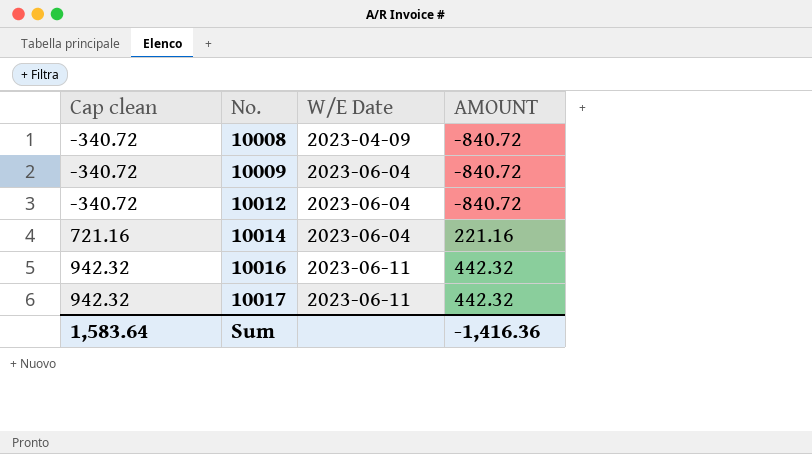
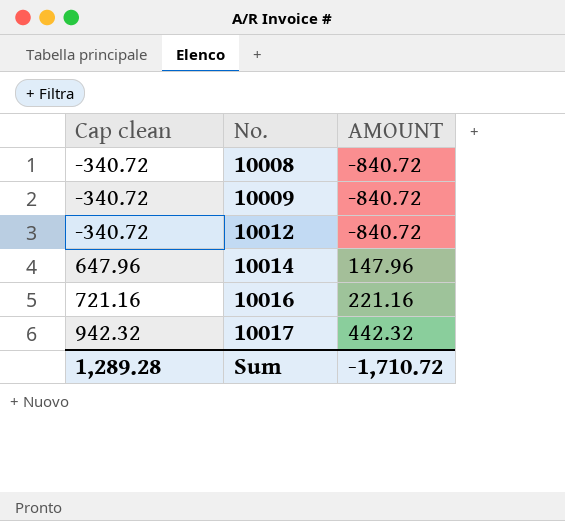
column W/E Date | position: 3 -> none
10014 | Cap clean: 721.16 -> 647.96
10014 | AMOUNT: 221.16 -> 147.96
10016 | Cap clean: 942.32 -> 721.16
10016 | AMOUNT: 442.32 -> 221.16
Sum | Cap clean: 1,583.64 -> 1,289.28
Sum | AMOUNT: -1,416.36 -> -1,710.72

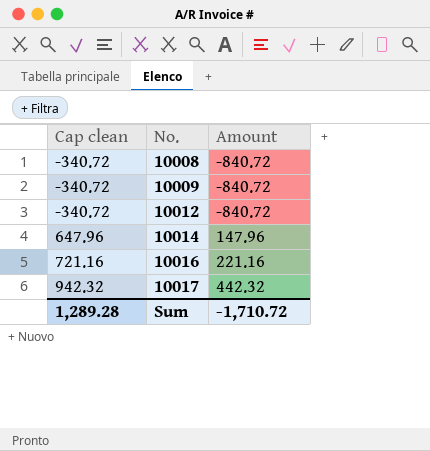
column name: AMOUNT -> Amount

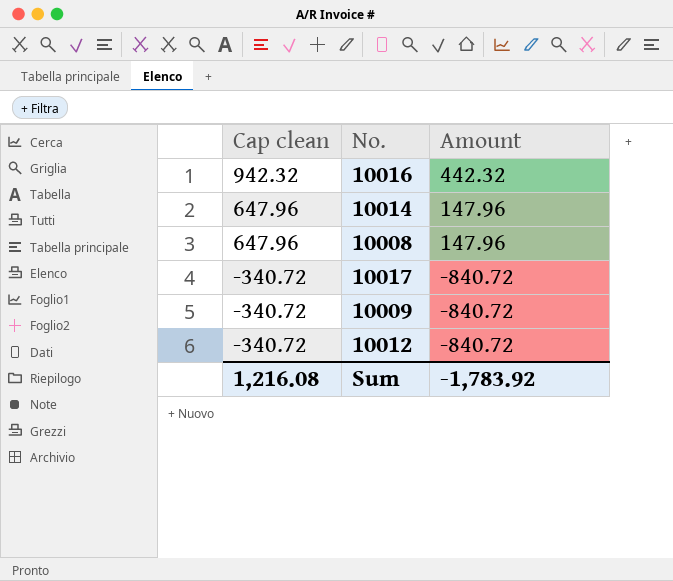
row order: Cap clean ascending -> Cap clean descending
10016 | Cap clean: 721.16 -> 942.32
10016 | Amount: 221.16 -> 442.32
10008 | Cap clean: -340.72 -> 647.96
10008 | Amount: -840.72 -> 147.96
10017 | Cap clean: 942.32 -> -340.72
10017 | Amount: 442.32 -> -840.72
Sum | Cap clean: 1,289.28 -> 1,216.08
Sum | Amount: -1,710.72 -> -1,783.92

